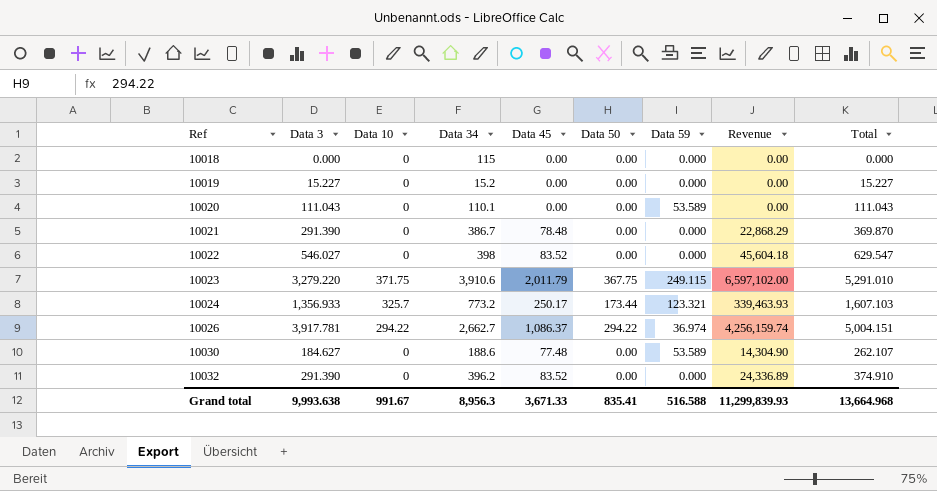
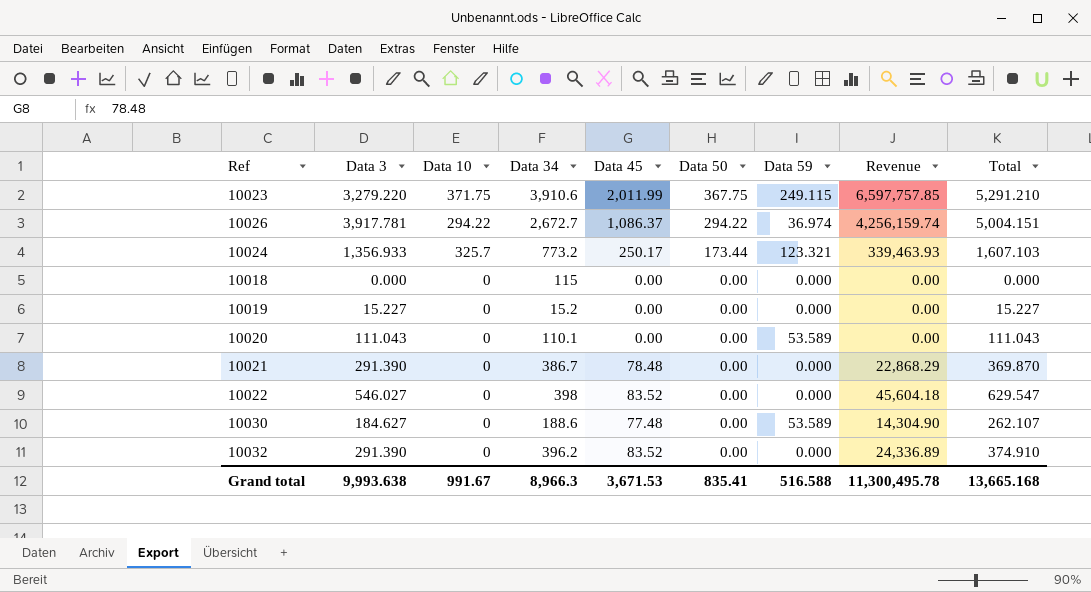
row order: Ref ascending -> Data 50 descending
10023 | Data 45: 2,011.79 -> 2,011.99
10023 | Revenue: 6,597,102.00 -> 6,597,757.85
10023 | Total: 5,291.010 -> 5,291.210
10026 | Data 34: 2,662.7 -> 2,672.7
Grand total | Data 34: 8,956.3 -> 8,966.3
Grand total | Data 45: 3,671.33 -> 3,671.53
Grand total | Revenue: 11,299,839.93 -> 11,300,495.78
Grand total | Total: 13,664.968 -> 13,665.168

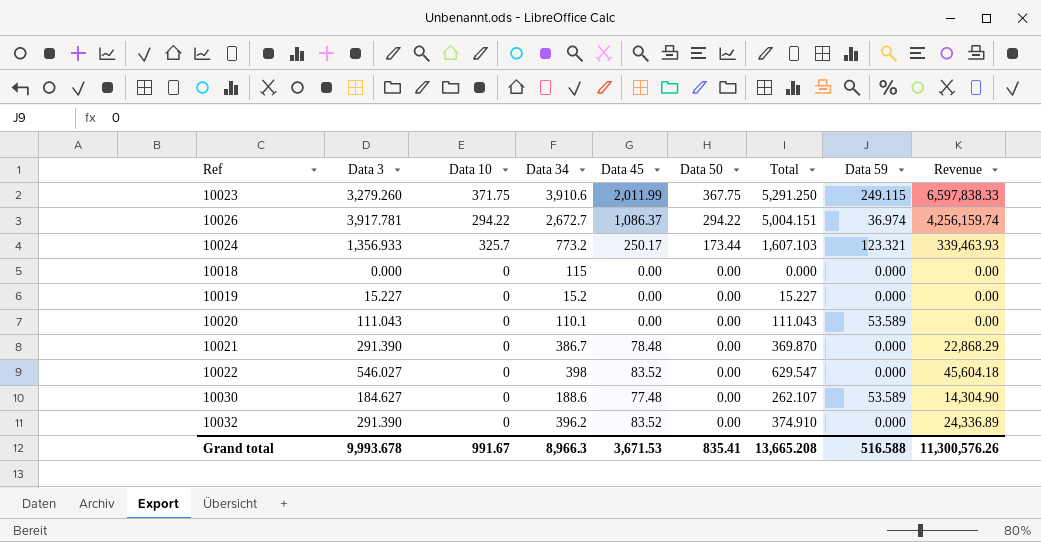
column Total | position: 9 -> 7
10023 | Data 3: 3,279.220 -> 3,279.260
10023 | Total: 5,291.210 -> 5,291.250
10023 | Revenue: 6,597,757.85 -> 6,597,838.33
Grand total | Data 3: 9,993.638 -> 9,993.678
Grand total | Total: 13,665.168 -> 13,665.208
Grand total | Revenue: 11,300,495.78 -> 11,300,576.26

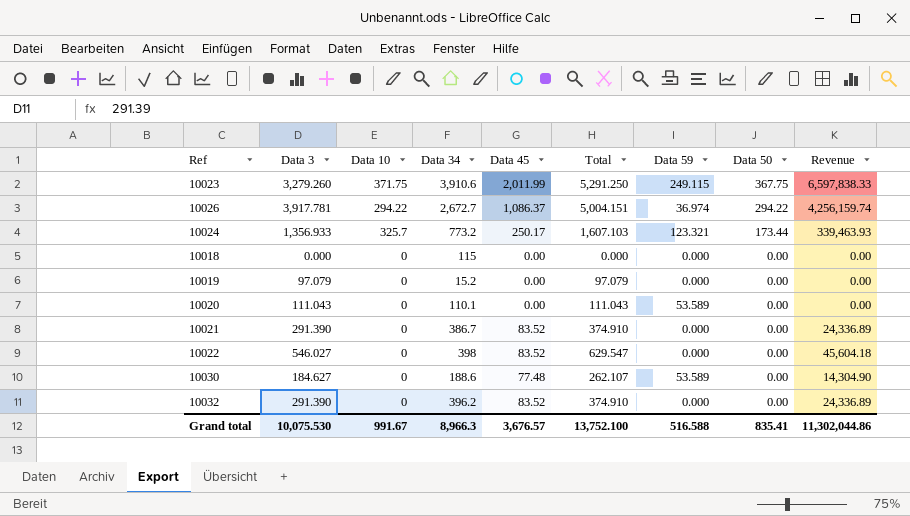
column Data 50 | position: 6 -> 8
10019 | Data 3: 15.227 -> 97.079
10019 | Total: 15.227 -> 97.079
10021 | Data 45: 78.48 -> 83.52
10021 | Total: 369.870 -> 374.910
10021 | Revenue: 22,868.29 -> 24,336.89
Grand total | Data 3: 9,993.678 -> 10,075.530
Grand total | Data 45: 3,671.53 -> 3,676.57
Grand total | Total: 13,665.208 -> 13,752.100
Grand total | Revenue: 11,300,576.26 -> 11,302,044.86

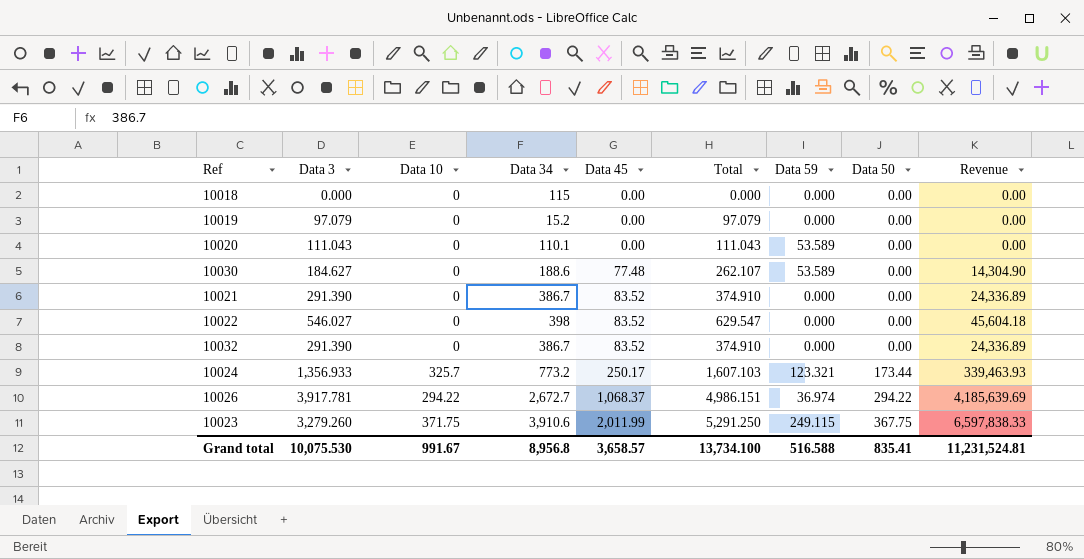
row order: Data 50 descending -> Data 45 ascending
10032 | Data 34: 396.2 -> 386.7
10026 | Data 45: 1,086.37 -> 1,068.37
10026 | Total: 5,004.151 -> 4,986.151
10026 | Revenue: 4,256,159.74 -> 4,185,639.69
Grand total | Data 34: 8,966.3 -> 8,956.8
Grand total | Data 45: 3,676.57 -> 3,658.57
Grand total | Total: 13,752.100 -> 13,734.100
Grand total | Revenue: 11,302,044.86 -> 11,231,524.81

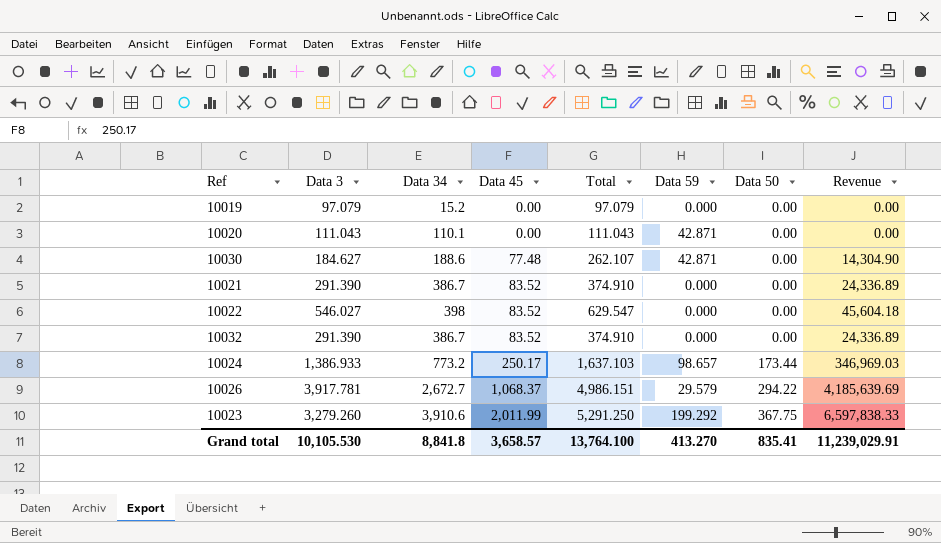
column Data 10 | position: 3 -> none
row 10018: 0.000 | 0 | 115 | 0.00 | 0.000 | 0.000 | 0.00 | 0.00 -> none
10020 | Data 59: 53.589 -> 42.871
10030 | Data 59: 53.589 -> 42.871
10024 | Data 3: 1,356.933 -> 1,386.933
10024 | Total: 1,607.103 -> 1,637.103
10024 | Data 59: 123.321 -> 98.657
10024 | Revenue: 339,463.93 -> 346,969.03
10026 | Data 59: 36.974 -> 29.579
10023 | Data 59: 249.115 -> 199.292
Grand total | Data 3: 10,075.530 -> 10,105.530
Grand total | Data 34: 8,956.8 -> 8,841.8
Grand total | Total: 13,734.100 -> 13,764.100
Grand total | Data 59: 516.588 -> 413.270
Grand total | Revenue: 11,231,524.81 -> 11,239,029.91

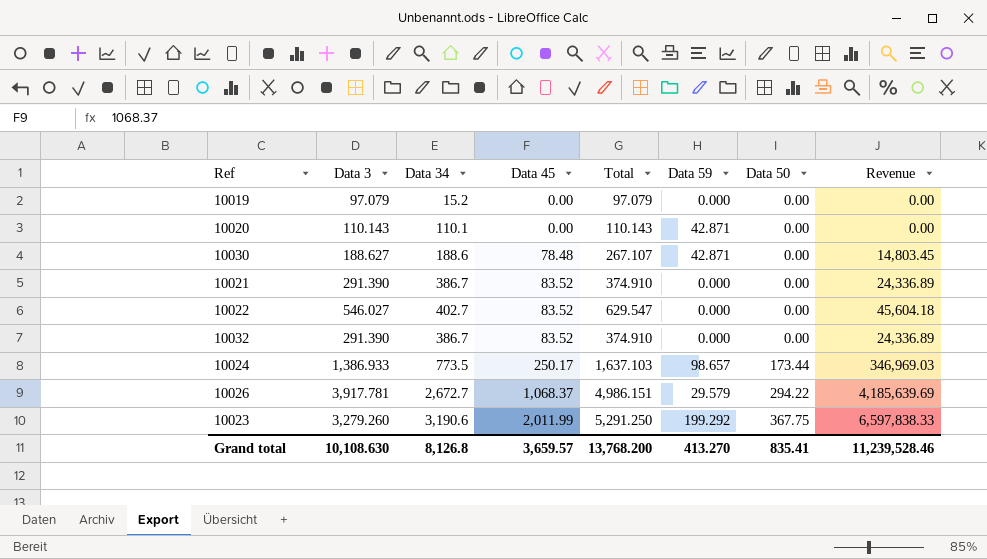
10020 | Data 3: 111.043 -> 110.143
10020 | Total: 111.043 -> 110.143
10030 | Data 3: 184.627 -> 188.627
10030 | Data 45: 77.48 -> 78.48
10030 | Total: 262.107 -> 267.107
10030 | Revenue: 14,304.90 -> 14,803.45
10022 | Data 34: 398 -> 402.7
10024 | Data 34: 773.2 -> 773.5
10023 | Data 34: 3,910.6 -> 3,190.6
Grand total | Data 3: 10,105.530 -> 10,108.630
Grand total | Data 34: 8,841.8 -> 8,126.8
Grand total | Data 45: 3,658.57 -> 3,659.57
Grand total | Total: 13,764.100 -> 13,768.200
Grand total | Revenue: 11,239,029.91 -> 11,239,528.46

